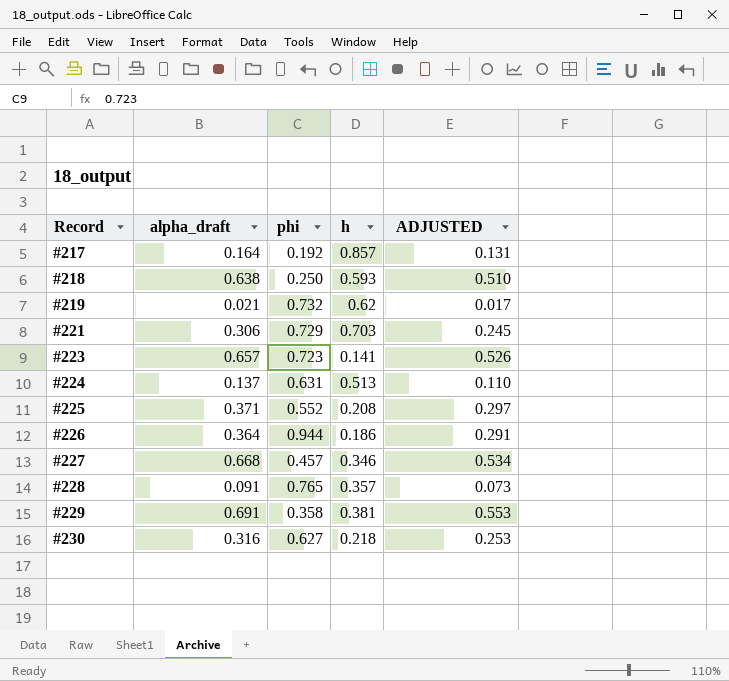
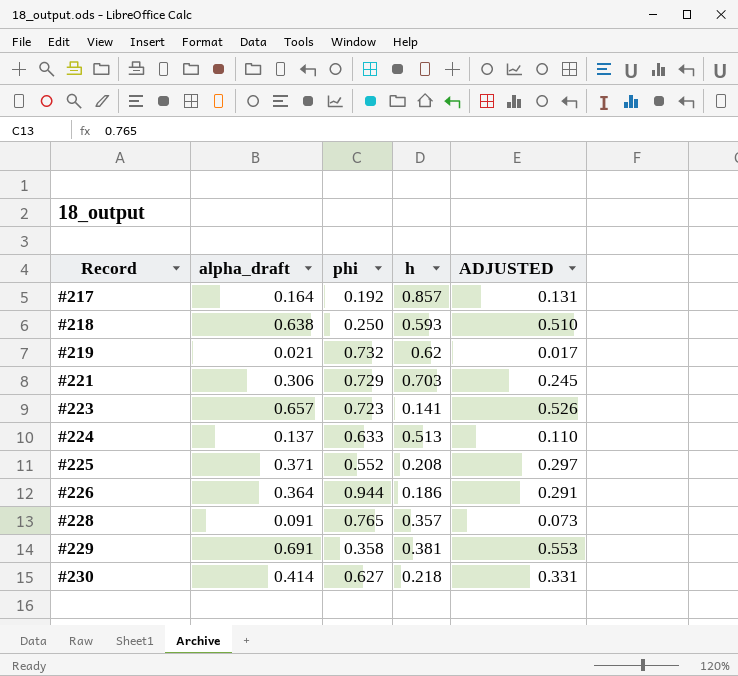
row #227: 0.668 | 0.457 | 0.346 | 0.534 -> none
#224 | phi: 0.631 -> 0.633
#230 | alpha_draft: 0.316 -> 0.414
#230 | ADJUSTED: 0.253 -> 0.331

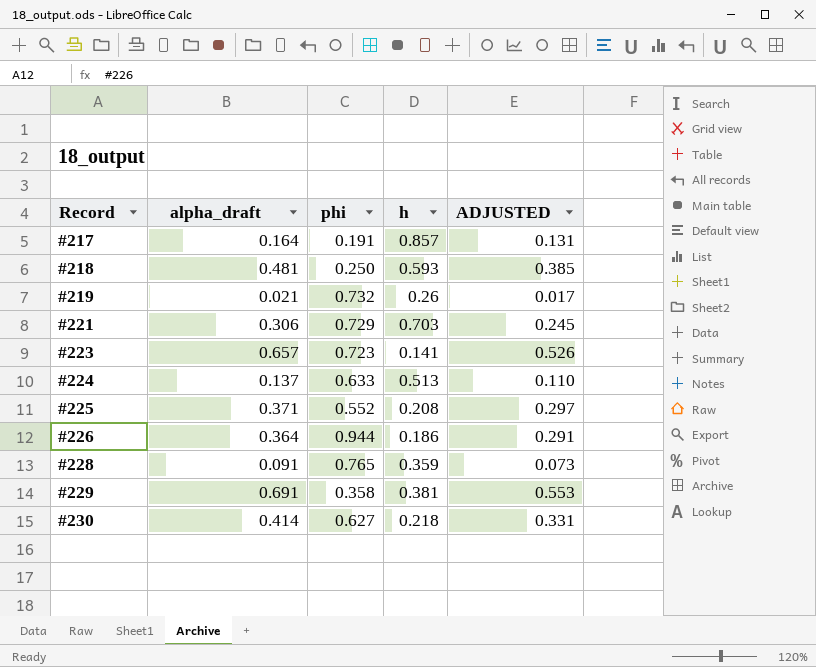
#217 | phi: 0.192 -> 0.191
#218 | alpha_draft: 0.638 -> 0.481
#218 | ADJUSTED: 0.510 -> 0.385
#219 | h: 0.62 -> 0.26
#228 | h: 0.357 -> 0.359

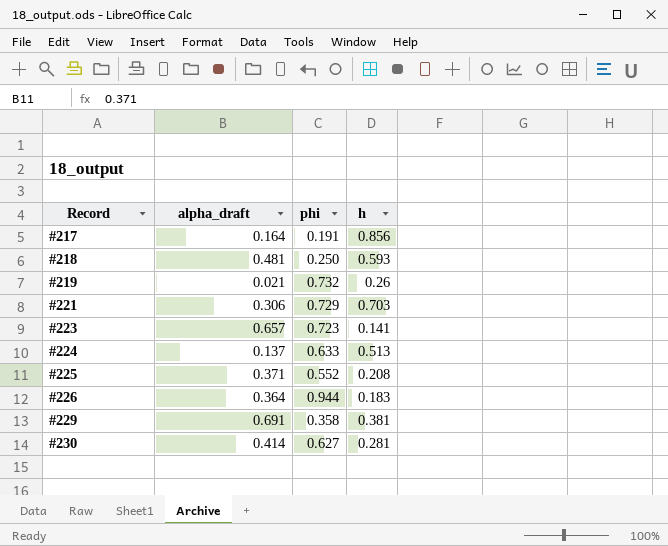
column ADJUSTED | formula: [alpha_draft] * 0.8 -> none
row #228: 0.091 | 0.765 | 0.359 | 0.073 -> none
#217 | h: 0.857 -> 0.856
#226 | h: 0.186 -> 0.183
#230 | h: 0.218 -> 0.281

